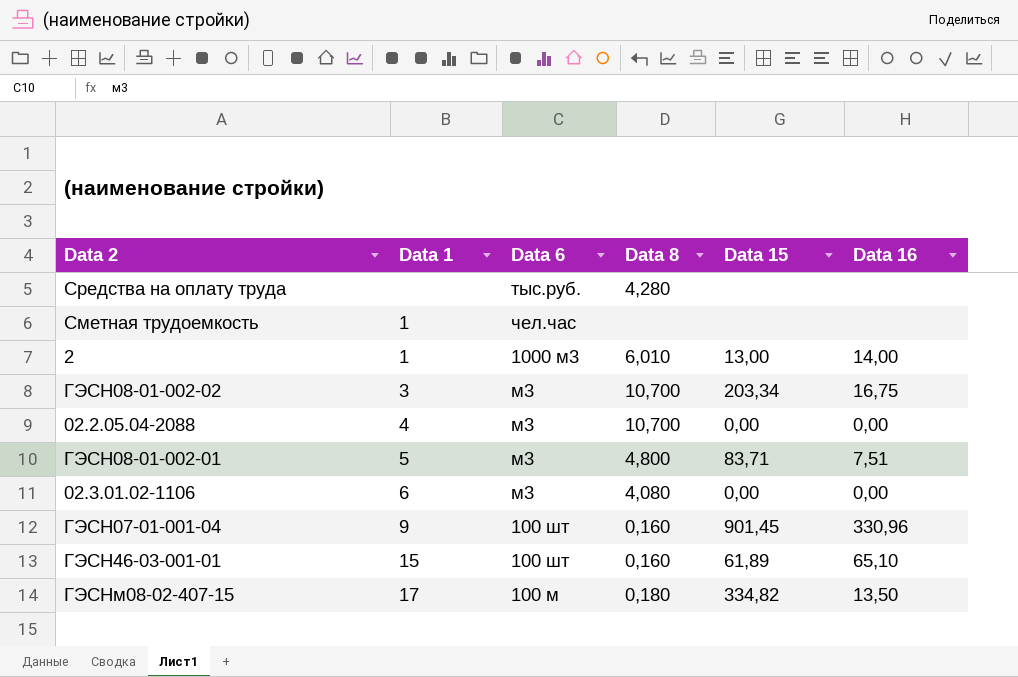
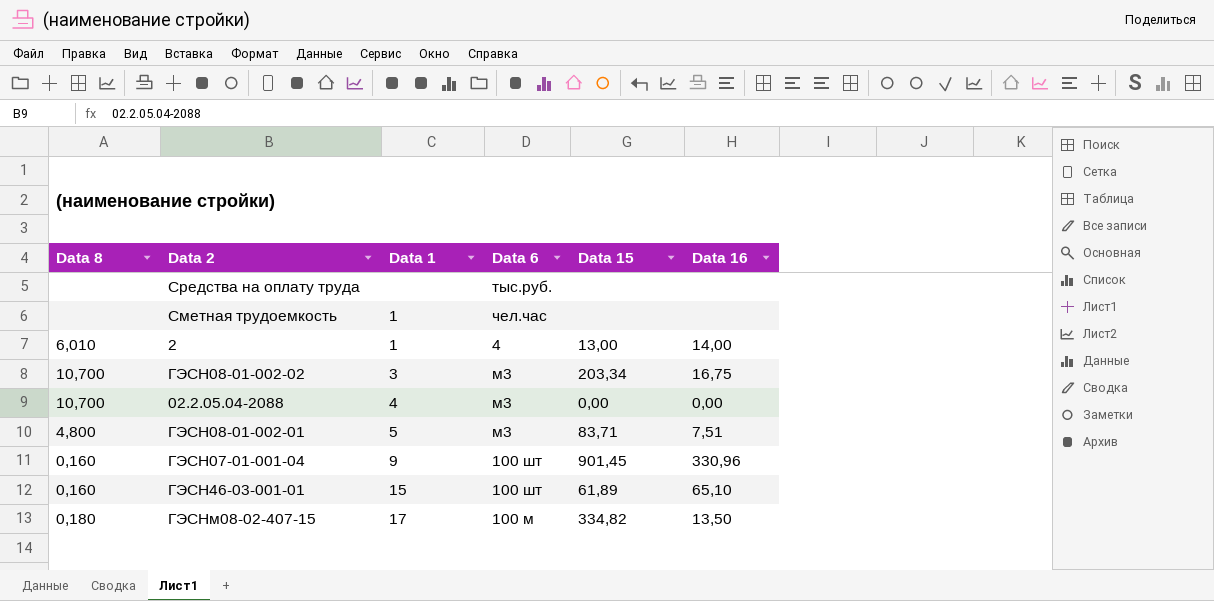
column Data 8 | position: 4 -> 1
row 02.3.01.02-1106: 6 | м3 | 4,080 | 0,00 | 0,00 -> none
Средства на оплату труда | Data 8: 4,280 -> none
2 | Data 6: 1000 м3 -> 4

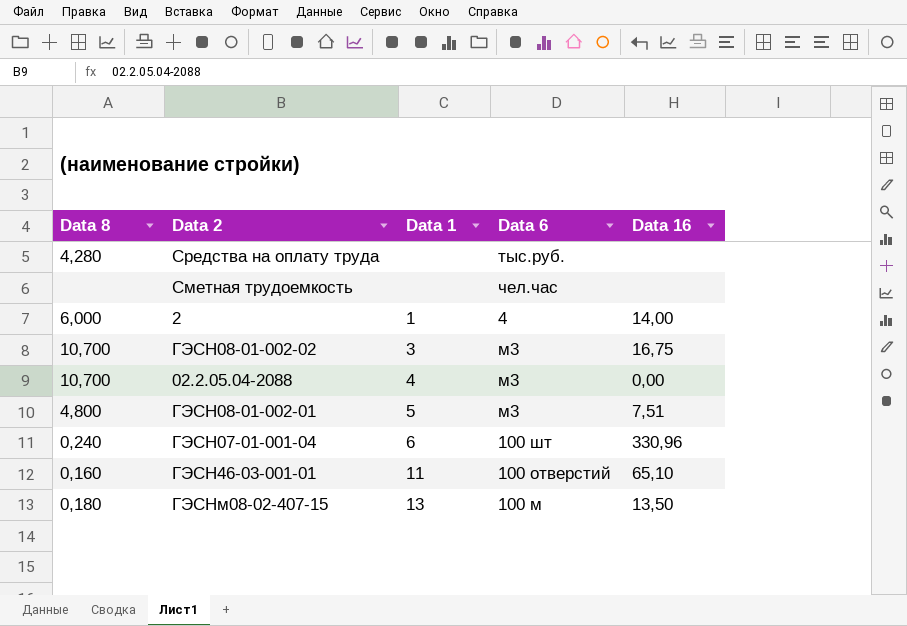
column Data 15 | position: 5 -> none
Средства на оплату труда | Data 8: none -> 4,280
Сметная трудоемкость | Data 1: 1 -> none
2 | Data 8: 6,010 -> 6,000
ГЭСН07-01-001-04 | Data 8: 0,160 -> 0,240
ГЭСН07-01-001-04 | Data 1: 9 -> 6
ГЭСН46-03-001-01 | Data 1: 15 -> 11
ГЭСН46-03-001-01 | Data 6: 100 шт -> 100 отверстий
ГЭСНм08-02-407-15 | Data 1: 17 -> 13

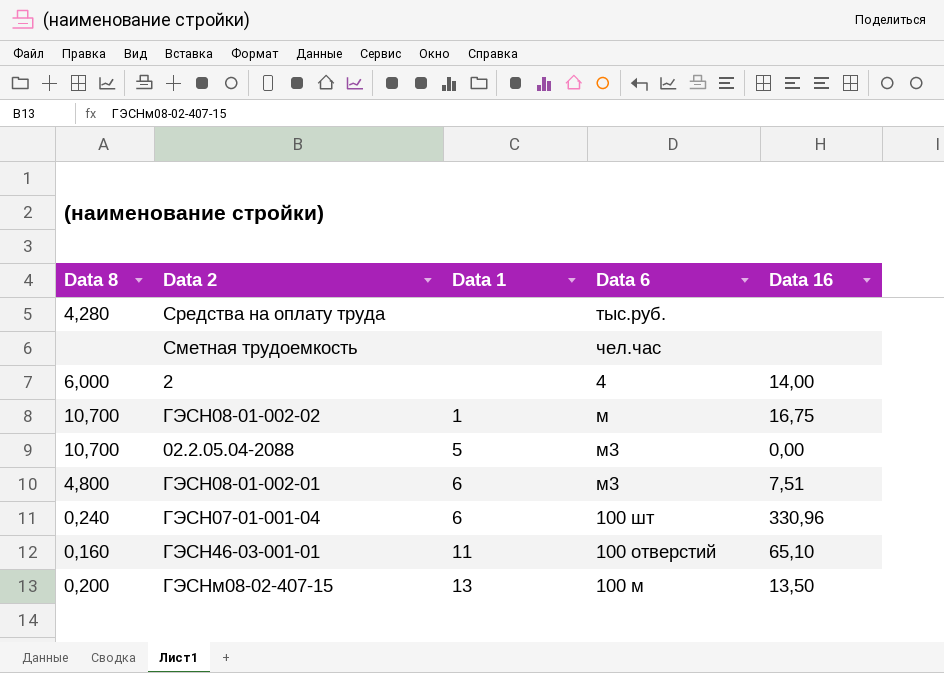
2 | Data 1: 1 -> none
ГЭСН08-01-002-02 | Data 1: 3 -> 1
ГЭСН08-01-002-02 | Data 6: м3 -> м
02.2.05.04-2088 | Data 1: 4 -> 5
ГЭСН08-01-002-01 | Data 1: 5 -> 6
ГЭСНм08-02-407-15 | Data 8: 0,180 -> 0,200

